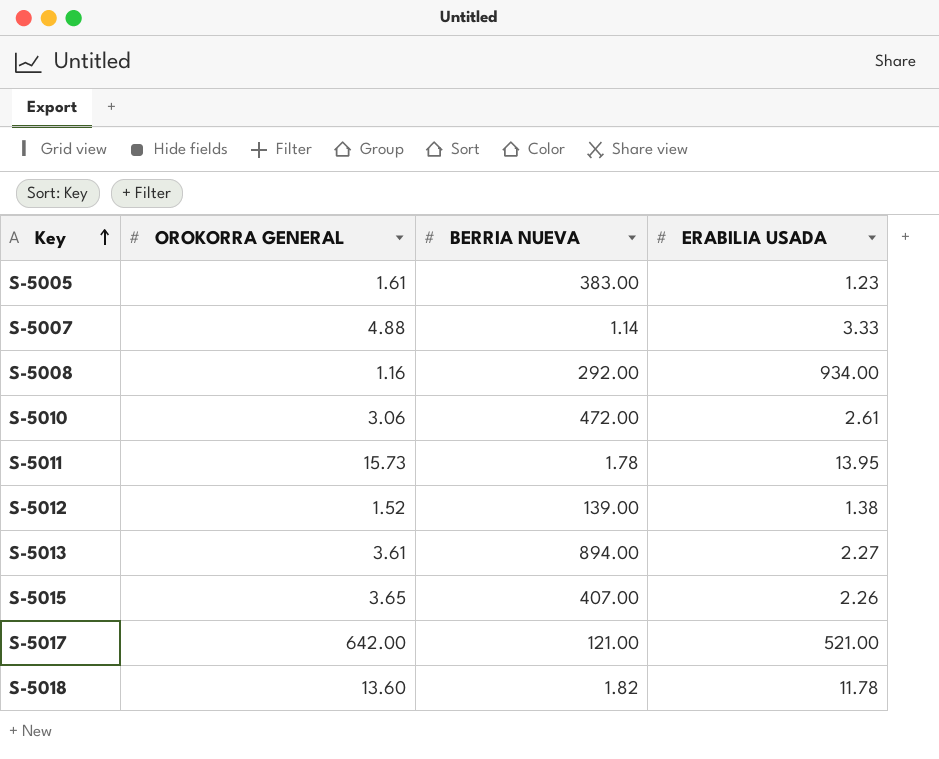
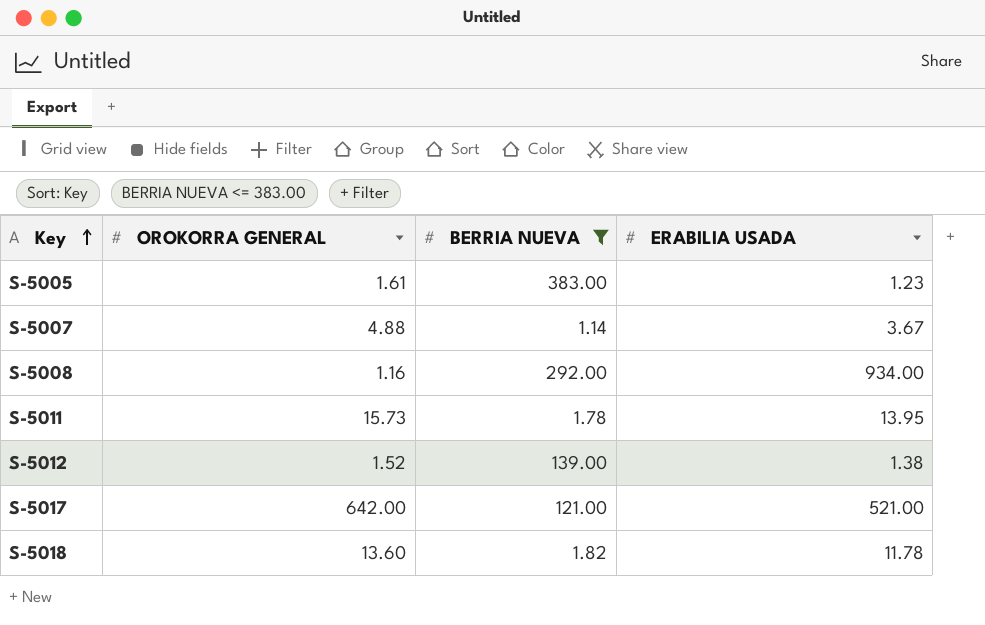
filter: none -> BERRIA NUEVA <= 383.00
S-5007 | ERABILIA USADA: 3.33 -> 3.67

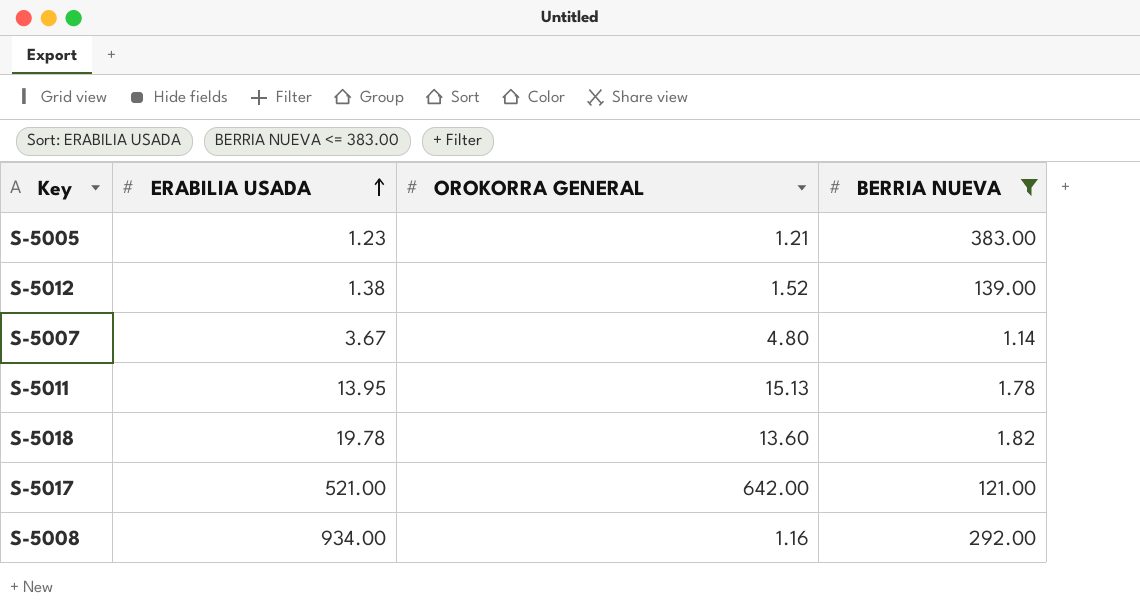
row order: Key ascending -> ERABILIA USADA ascending
column ERABILIA USADA | position: 4 -> 2
S-5005 | OROKORRA GENERAL: 1.61 -> 1.21
S-5007 | OROKORRA GENERAL: 4.88 -> 4.80
S-5011 | OROKORRA GENERAL: 15.73 -> 15.13
S-5018 | ERABILIA USADA: 11.78 -> 19.78

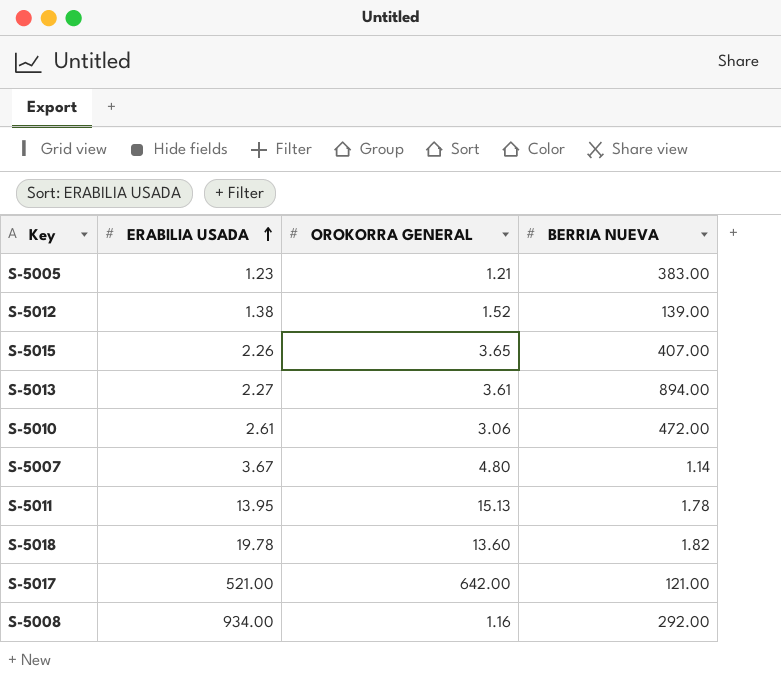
filter: BERRIA NUEVA <= 383.00 -> none

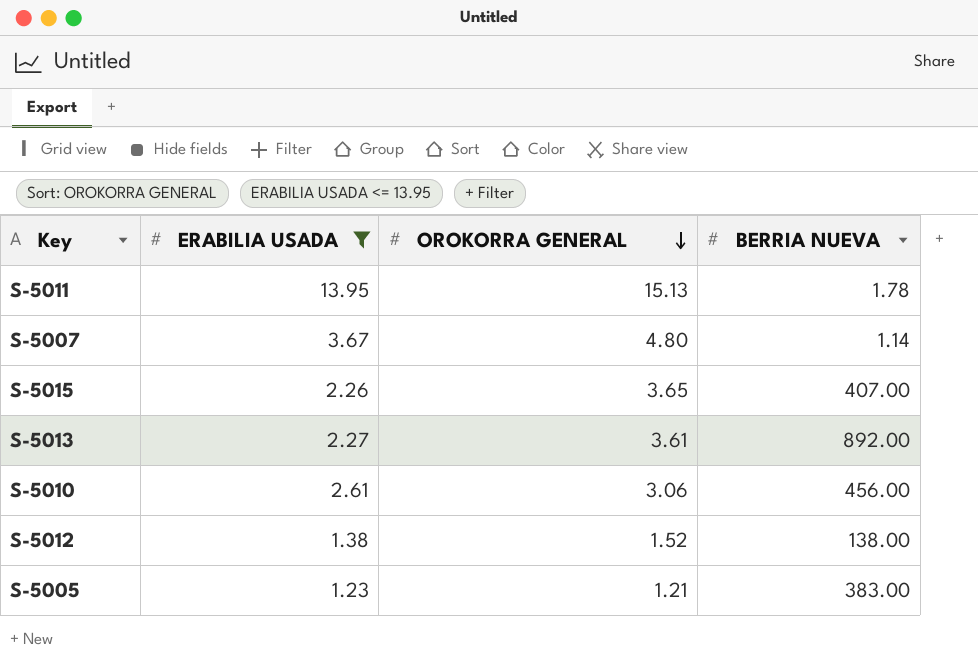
filter: none -> ERABILIA USADA <= 13.95
row order: ERABILIA USADA ascending -> OROKORRA GENERAL descending
S-5013 | BERRIA NUEVA: 894.00 -> 892.00
S-5010 | BERRIA NUEVA: 472.00 -> 456.00
S-5012 | BERRIA NUEVA: 139.00 -> 138.00

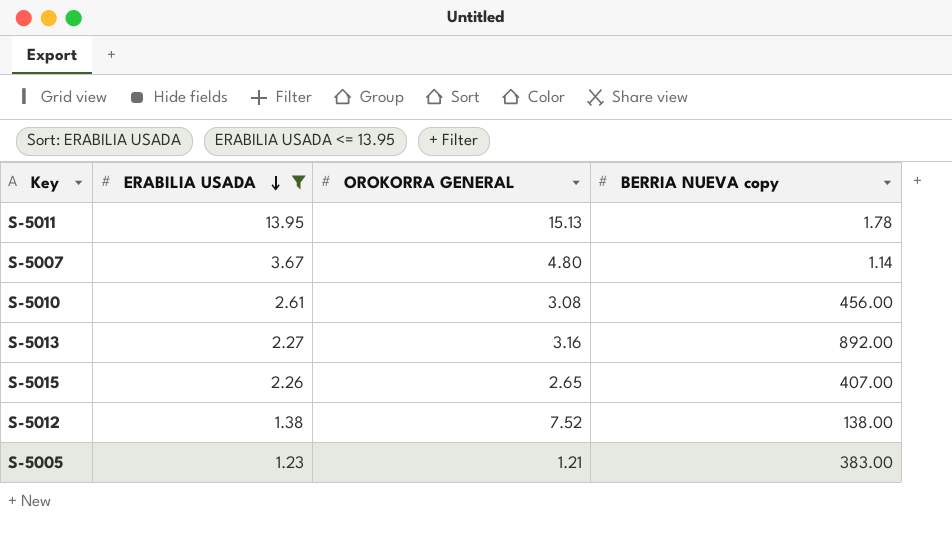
row order: OROKORRA GENERAL descending -> ERABILIA USADA descending
column name: BERRIA NUEVA -> BERRIA NUEVA copy
S-5010 | OROKORRA GENERAL: 3.06 -> 3.08
S-5013 | OROKORRA GENERAL: 3.61 -> 3.16
S-5015 | OROKORRA GENERAL: 3.65 -> 2.65
S-5012 | OROKORRA GENERAL: 1.52 -> 7.52

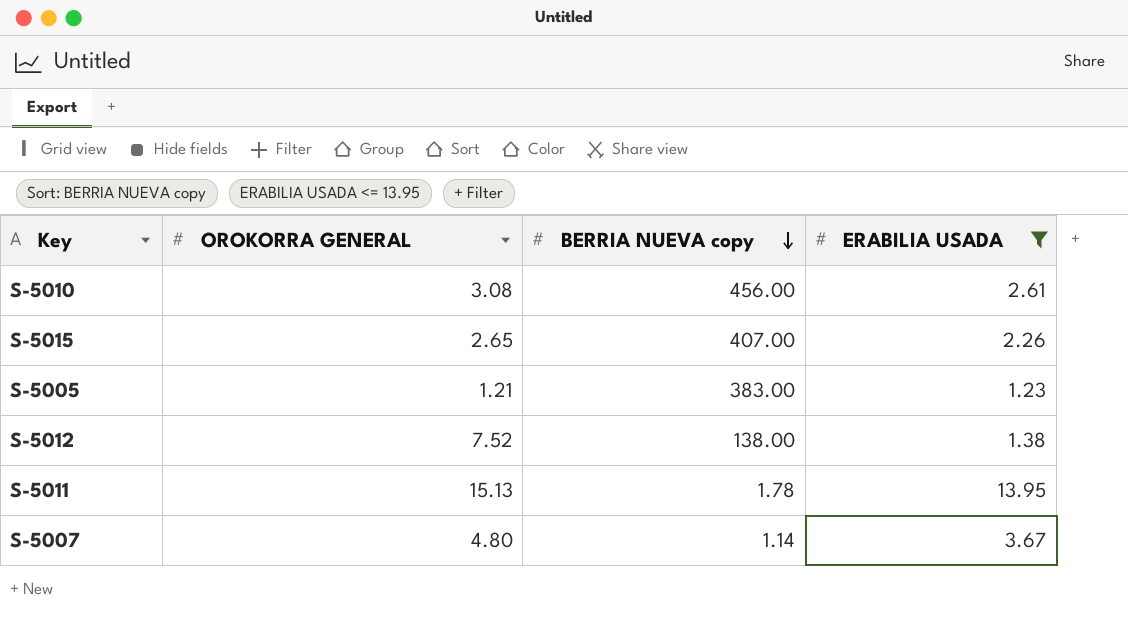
row order: ERABILIA USADA descending -> BERRIA NUEVA copy descending
column ERABILIA USADA | position: 2 -> 4
row S-5013: 2.27 | 3.16 | 892.00 -> none

